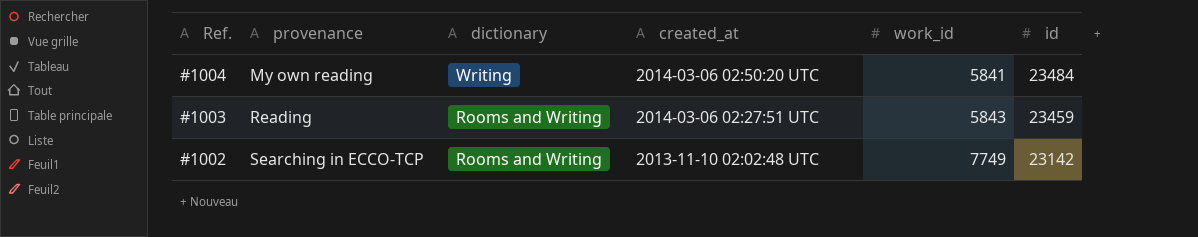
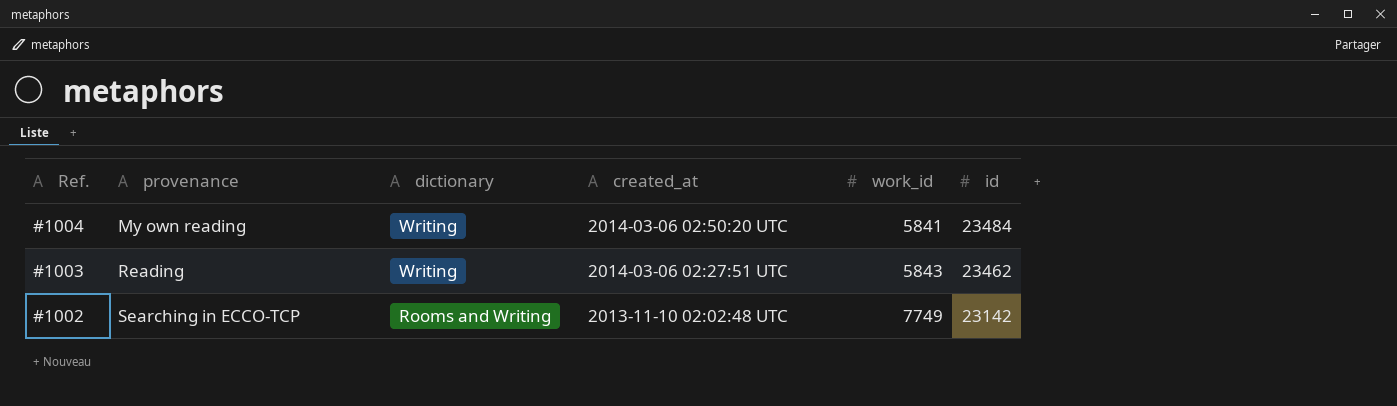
#1003 | dictionary: Rooms and Writing -> Writing
#1003 | id: 23459 -> 23462

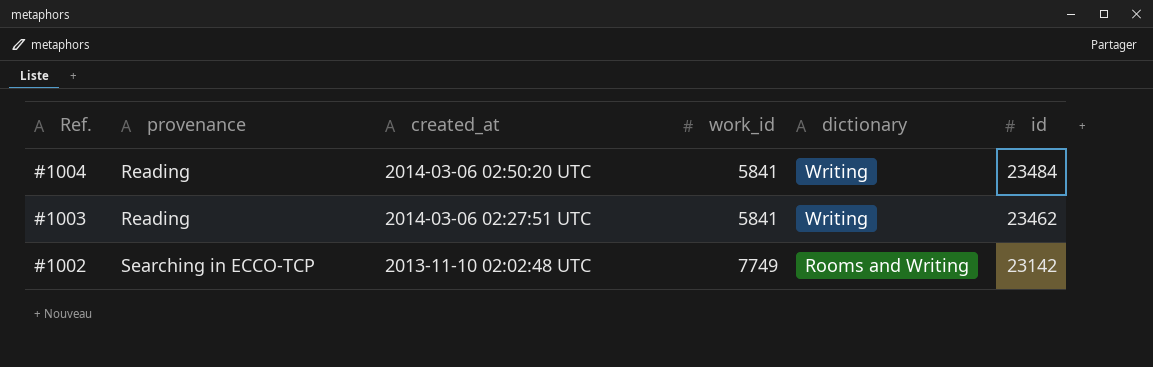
column dictionary | position: 3 -> 5
#1004 | provenance: My own reading -> Reading
#1003 | work_id: 5843 -> 5841

